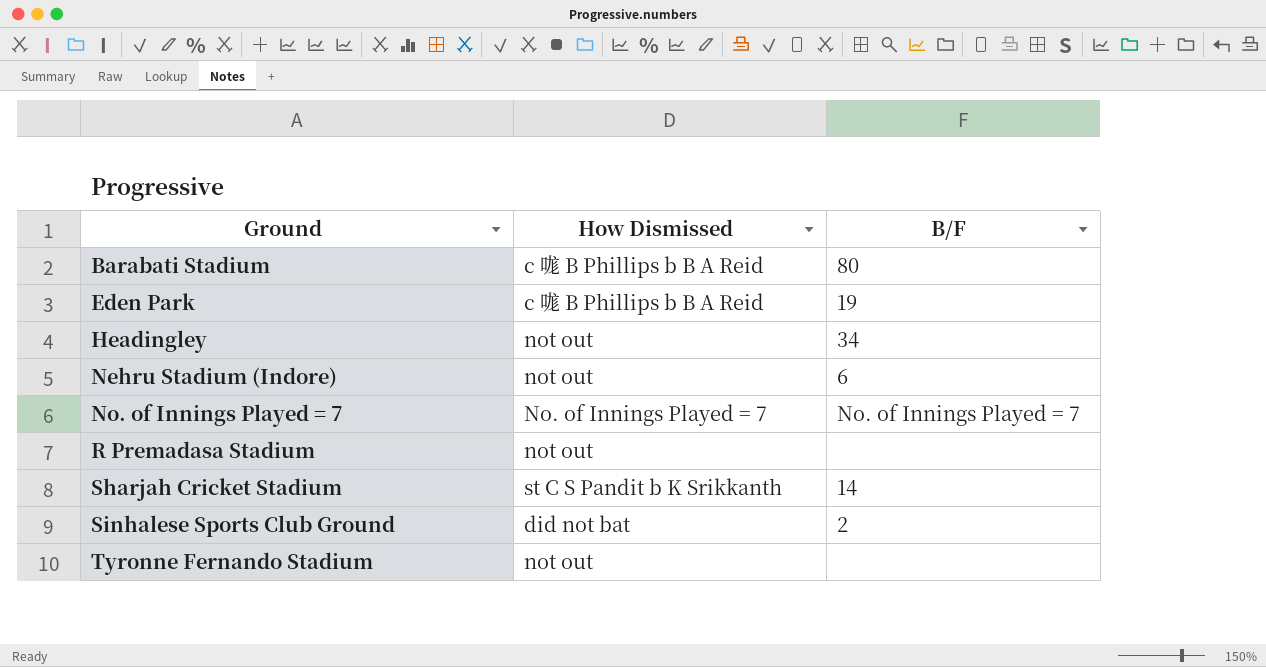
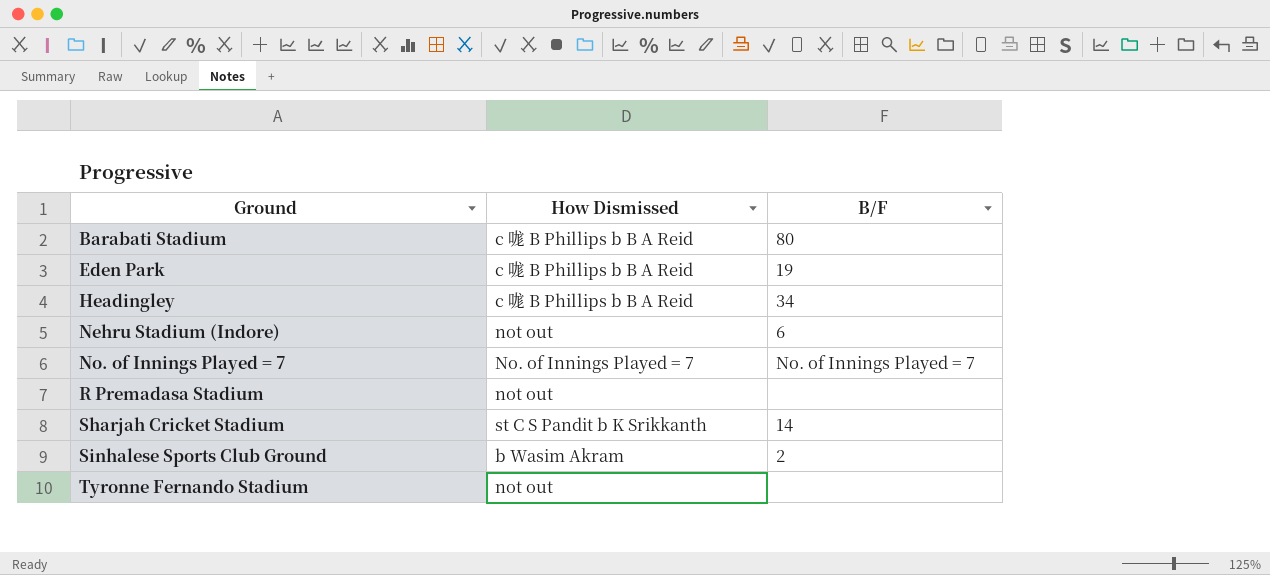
Headingley | How Dismissed: not out -> c 哤 B Phillips b B A Reid
Sinhalese Sports Club Ground | How Dismissed: did not bat -> b Wasim Akram

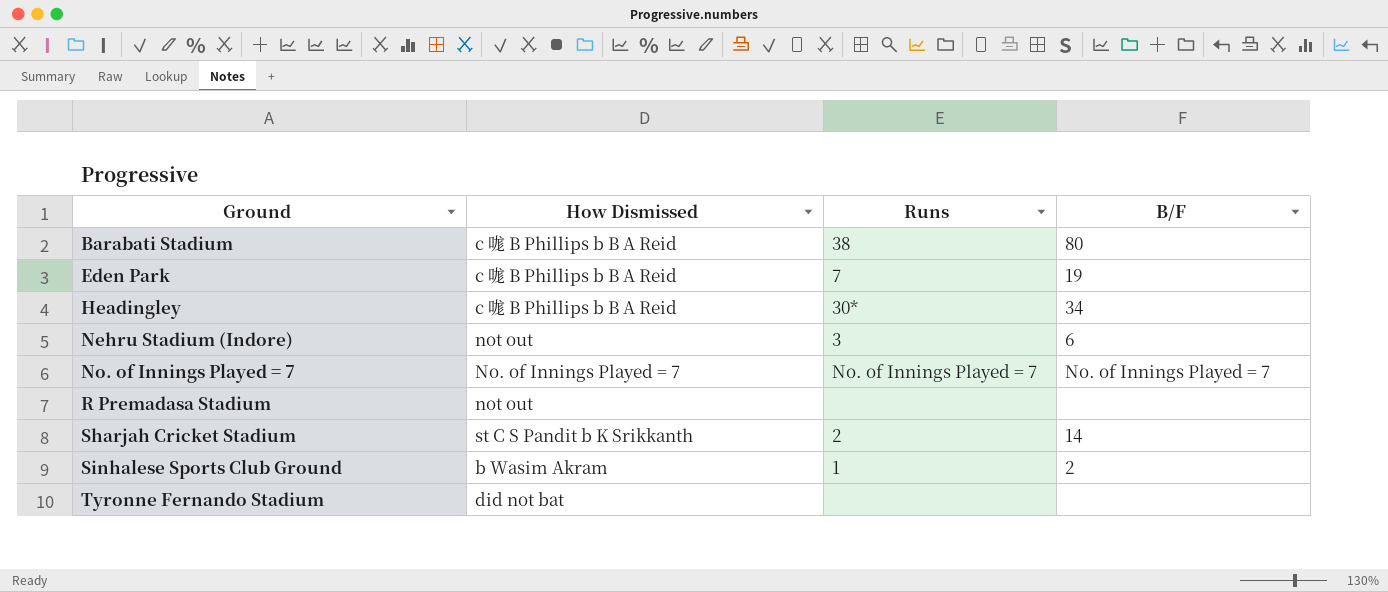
column Runs | position: none -> 3
Tyronne Fernando Stadium | How Dismissed: not out -> did not bat

